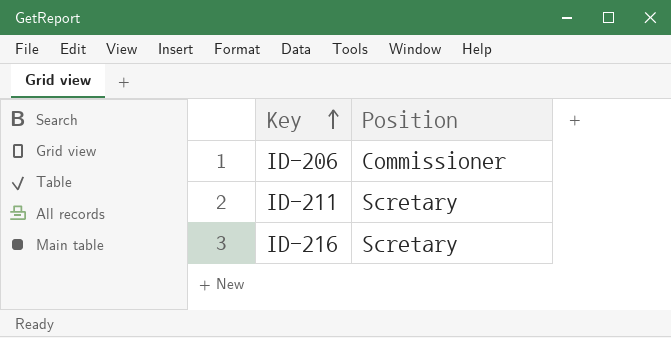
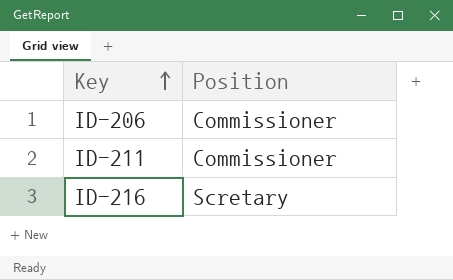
ID-211 | Position: Scretary -> Commissioner

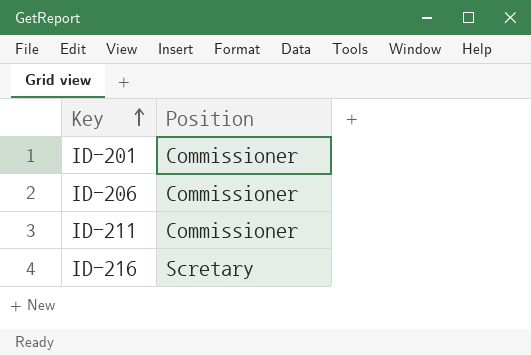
row ID-201: none -> Commissioner

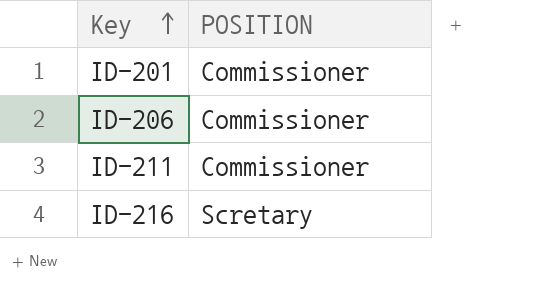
column name: Position -> POSITION

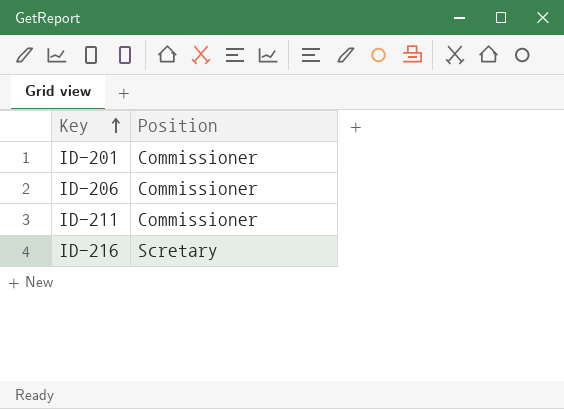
column name: POSITION -> Position

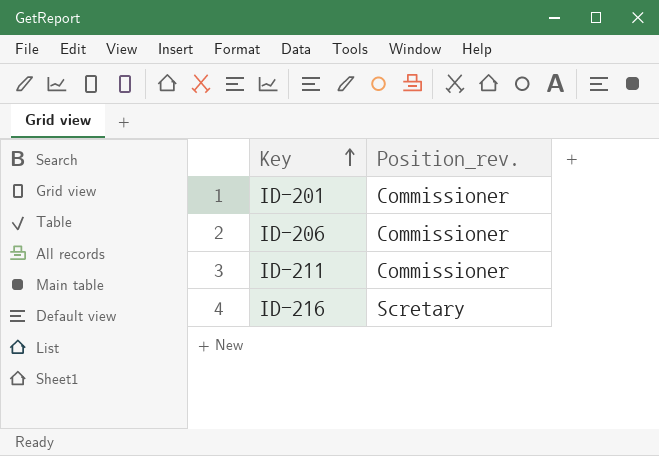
column name: Position -> Position_rev.

